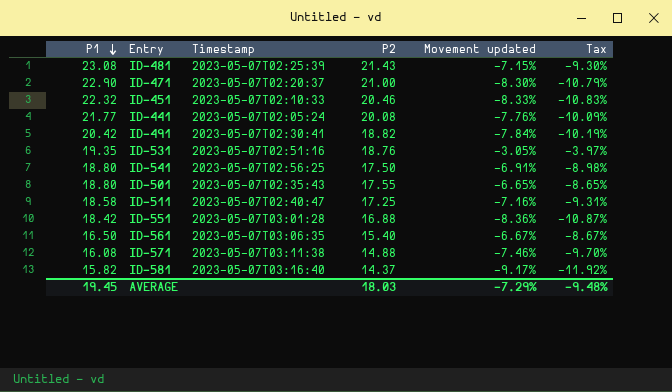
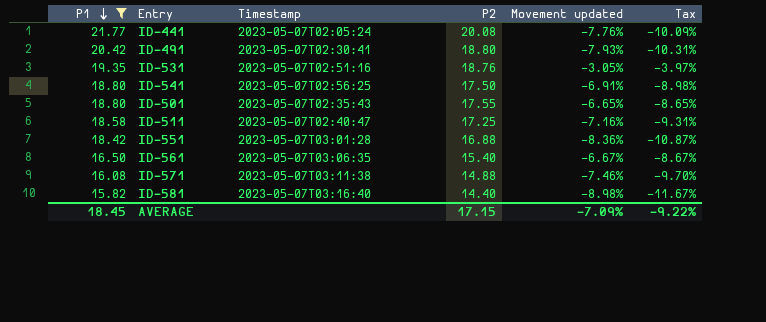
filter: none -> P1 <= 21.77
ID-491 | P2: 18.82 -> 18.80
ID-491 | Movement updated: -7.84% -> -7.93%
ID-491 | Tax: -10.19% -> -10.31%
ID-581 | P2: 14.37 -> 14.40
ID-581 | Movement updated: -9.17% -> -8.98%
ID-581 | Tax: -11.92% -> -11.67%
AVERAGE | P1: 19.45 -> 18.45
AVERAGE | P2: 18.03 -> 17.15
AVERAGE | Movement updated: -7.29% -> -7.09%
AVERAGE | Tax: -9.48% -> -9.22%

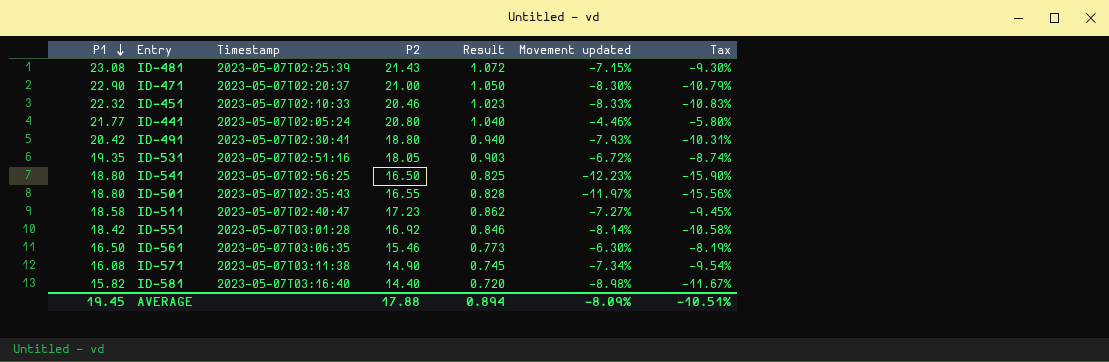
filter: P1 <= 21.77 -> none
column Result | formula: none -> [P2] * 0.05
ID-441 | P2: 20.08 -> 20.80
ID-441 | Movement updated: -7.76% -> -4.46%
ID-441 | Tax: -10.09% -> -5.80%
ID-531 | P2: 18.76 -> 18.05
ID-531 | Movement updated: -3.05% -> -6.72%
ID-531 | Tax: -3.97% -> -8.74%
ID-541 | P2: 17.50 -> 16.50
ID-541 | Movement updated: -6.91% -> -12.23%
ID-541 | Tax: -8.98% -> -15.90%
ID-501 | P2: 17.55 -> 16.55
ID-501 | Movement updated: -6.65% -> -11.97%
ID-501 | Tax: -8.65% -> -15.56%
ID-511 | P2: 17.25 -> 17.23
ID-511 | Movement updated: -7.16% -> -7.27%
ID-511 | Tax: -9.31% -> -9.45%
ID-551 | P2: 16.88 -> 16.92
ID-551 | Movement updated: -8.36% -> -8.14%
ID-551 | Tax: -10.87% -> -10.58%
ID-561 | P2: 15.40 -> 15.46
ID-561 | Movement updated: -6.67% -> -6.30%
ID-561 | Tax: -8.67% -> -8.19%
ID-571 | P2: 14.88 -> 14.90
ID-571 | Movement updated: -7.46% -> -7.34%
ID-571 | Tax: -9.70% -> -9.54%
AVERAGE | P1: 18.45 -> 19.45
AVERAGE | P2: 17.15 -> 17.88
AVERAGE | Movement updated: -7.09% -> -8.09%
AVERAGE | Tax: -9.22% -> -10.51%

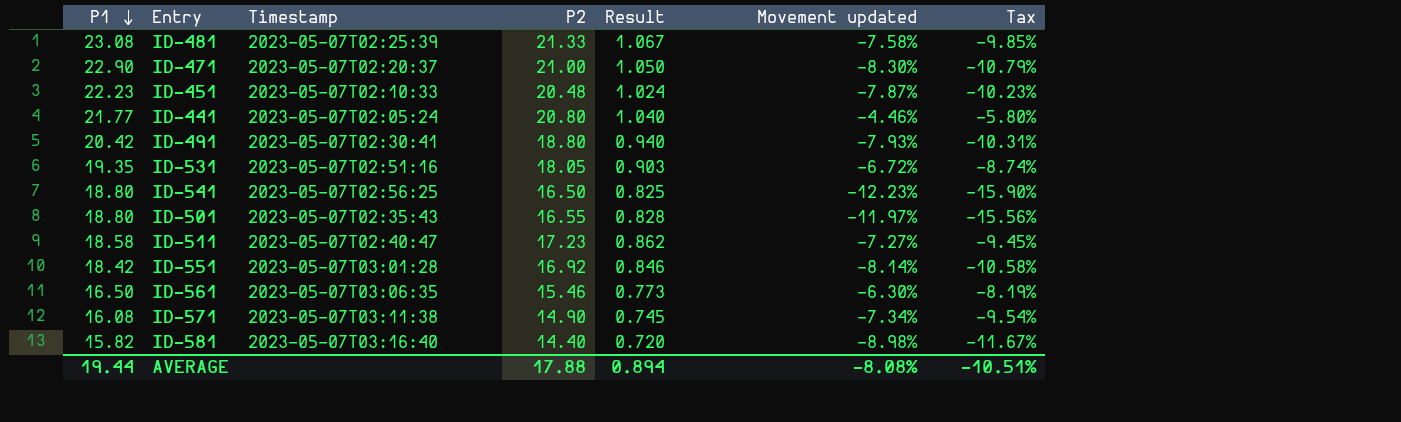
ID-481 | P2: 21.43 -> 21.33
ID-481 | Result: 1.072 -> 1.067
ID-481 | Movement updated: -7.15% -> -7.58%
ID-481 | Tax: -9.30% -> -9.85%
ID-451 | P1: 22.32 -> 22.23
ID-451 | P2: 20.46 -> 20.48
ID-451 | Result: 1.023 -> 1.024
ID-451 | Movement updated: -8.33% -> -7.87%
ID-451 | Tax: -10.83% -> -10.23%
AVERAGE | P1: 19.45 -> 19.44
AVERAGE | Movement updated: -8.09% -> -8.08%

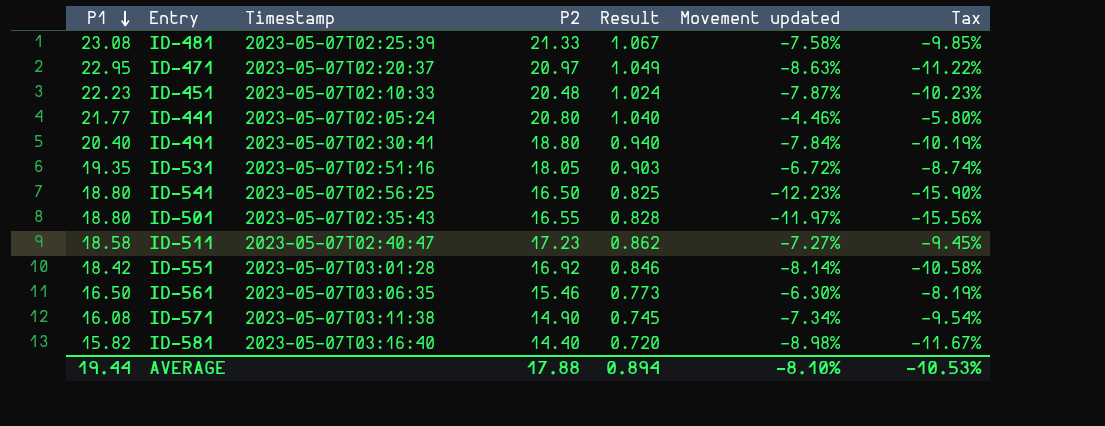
ID-471 | P1: 22.90 -> 22.95
ID-471 | P2: 21.00 -> 20.97
ID-471 | Result: 1.050 -> 1.049
ID-471 | Movement updated: -8.30% -> -8.63%
ID-471 | Tax: -10.79% -> -11.22%
ID-491 | P1: 20.42 -> 20.40
ID-491 | Movement updated: -7.93% -> -7.84%
ID-491 | Tax: -10.31% -> -10.19%
AVERAGE | Movement updated: -8.08% -> -8.10%
AVERAGE | Tax: -10.51% -> -10.53%

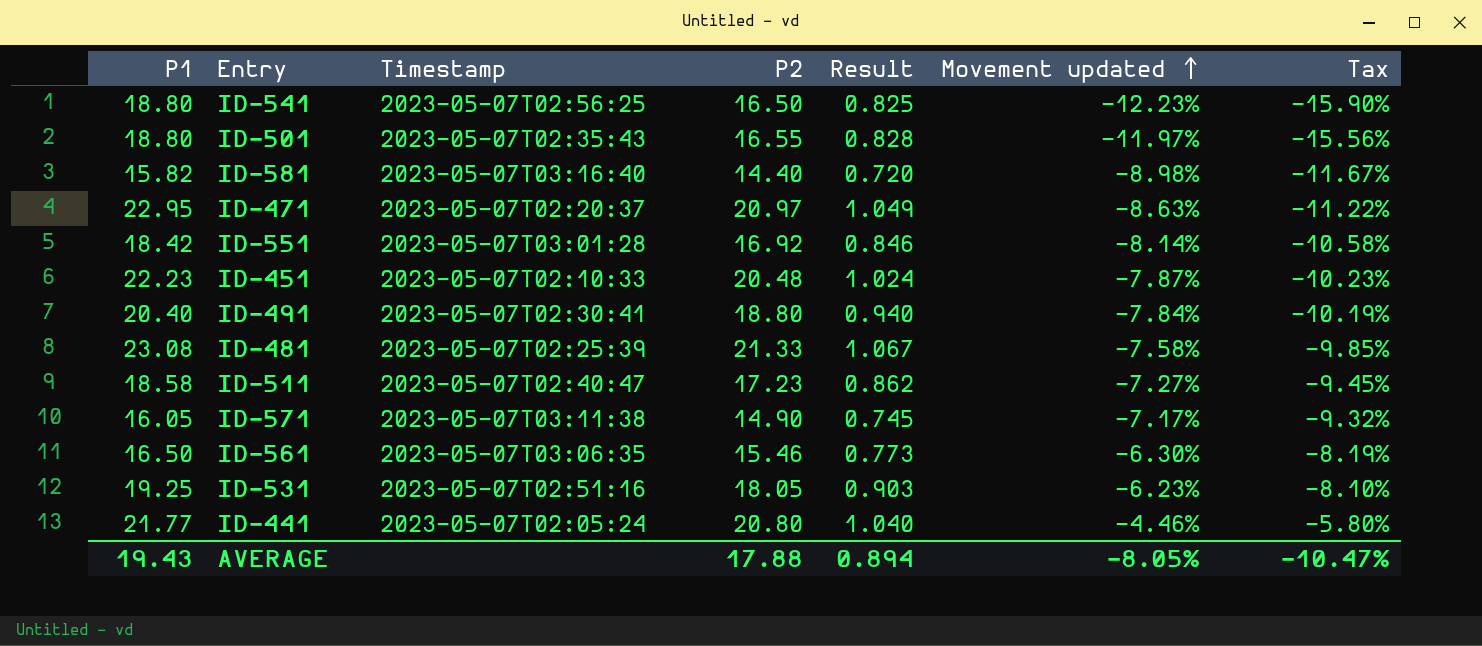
row order: P1 descending -> Movement updated ascending
ID-571 | P1: 16.08 -> 16.05
ID-571 | Movement updated: -7.34% -> -7.17%
ID-571 | Tax: -9.54% -> -9.32%
ID-531 | P1: 19.35 -> 19.25
ID-531 | Movement updated: -6.72% -> -6.23%
ID-531 | Tax: -8.74% -> -8.10%
AVERAGE | P1: 19.44 -> 19.43
AVERAGE | Movement updated: -8.10% -> -8.05%
AVERAGE | Tax: -10.53% -> -10.47%

